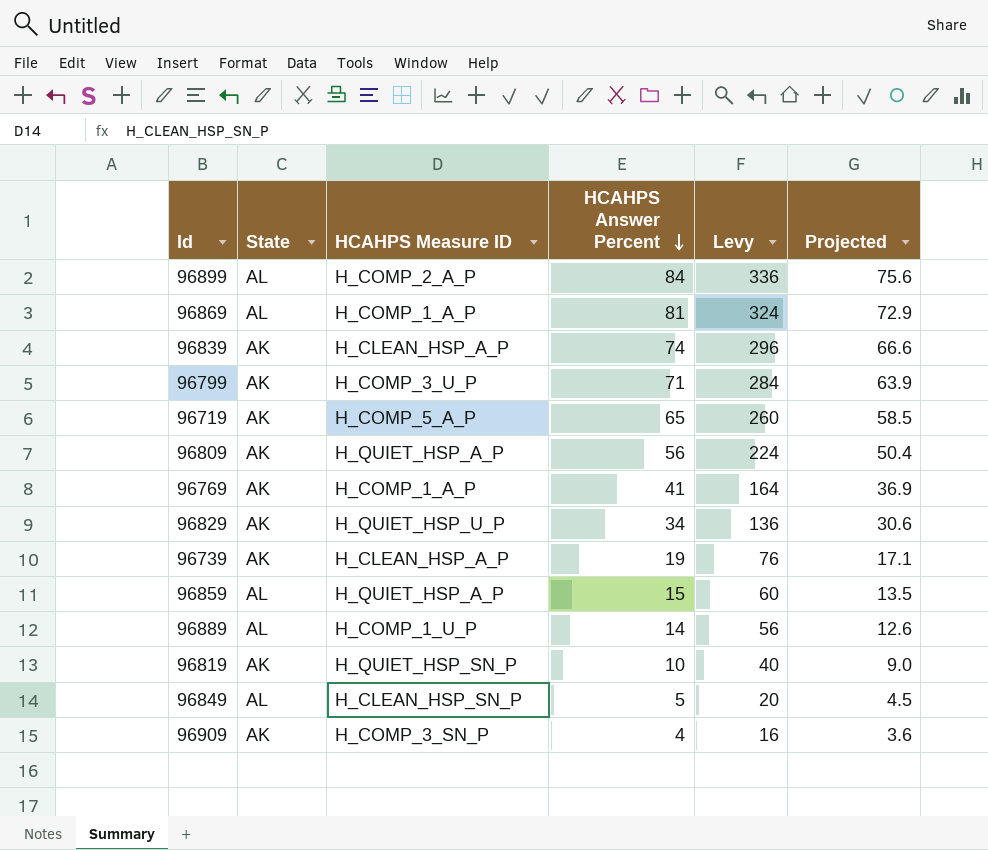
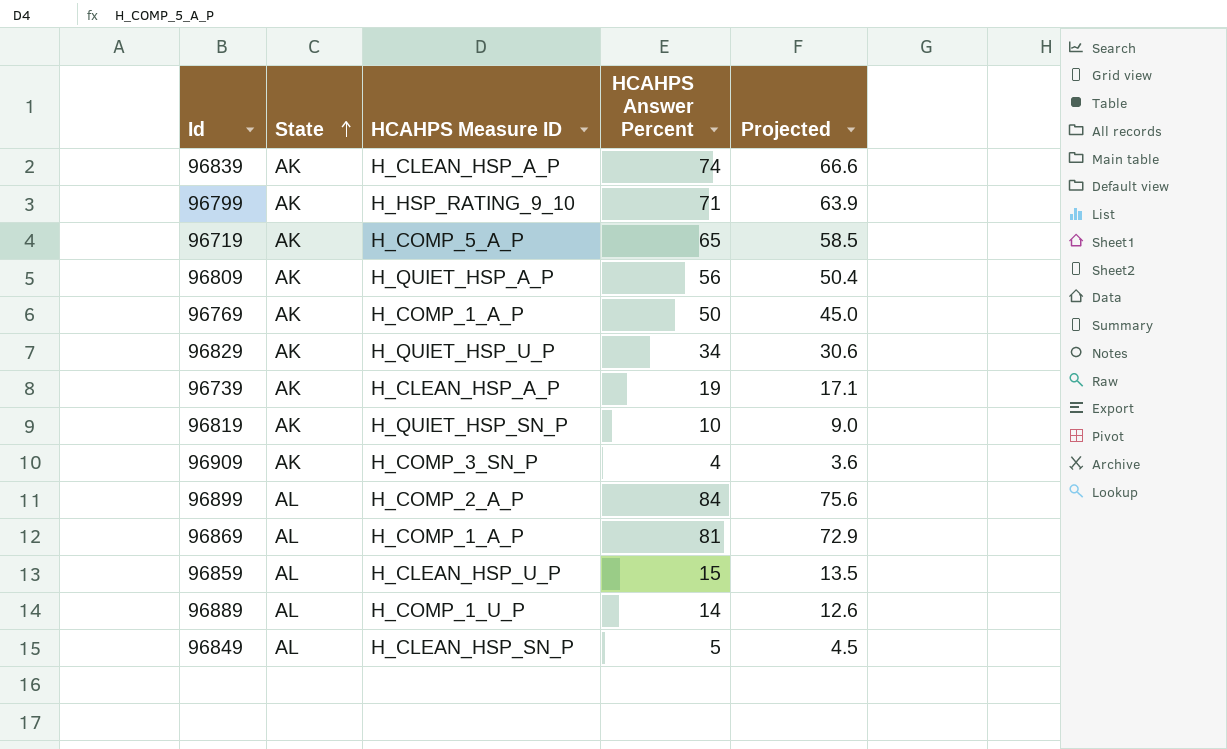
row order: HCAHPS Answer Percent descending -> State ascending
column Levy | formula: [HCAHPS Answer Percent] * 4 -> none
96799 | HCAHPS Measure ID: H_COMP_3_U_P -> H_HSP_RATING_9_10
96769 | HCAHPS Answer Percent: 41 -> 50
96769 | Projected: 36.9 -> 45.0
96859 | HCAHPS Measure ID: H_QUIET_HSP_A_P -> H_CLEAN_HSP_U_P

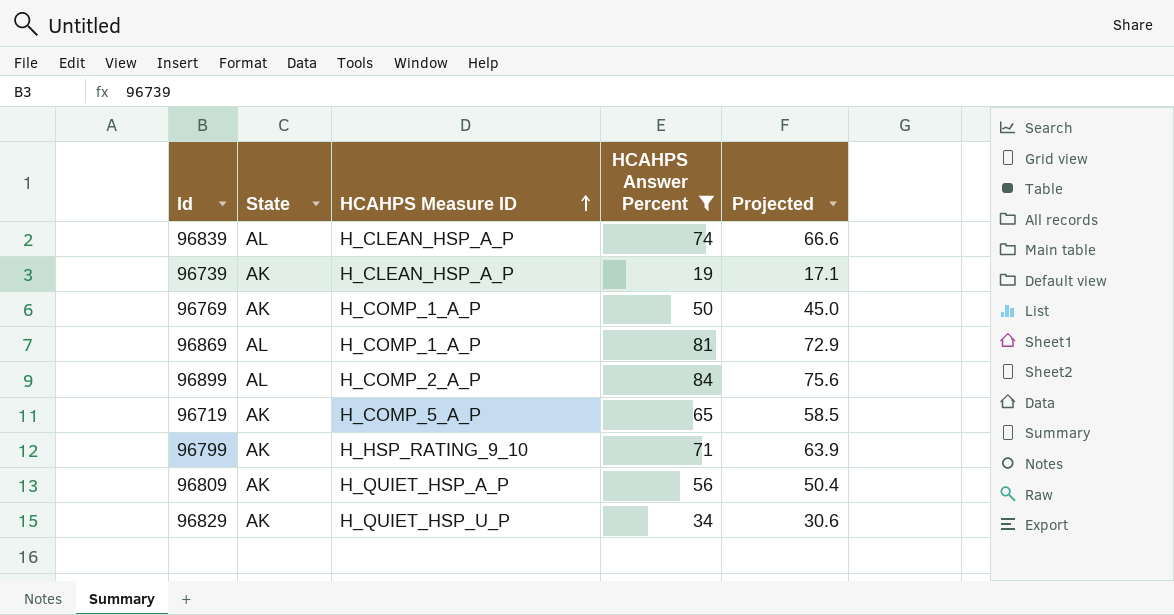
filter: none -> HCAHPS Answer Percent >= 19
row order: State ascending -> HCAHPS Measure ID ascending
96839 | State: AK -> AL

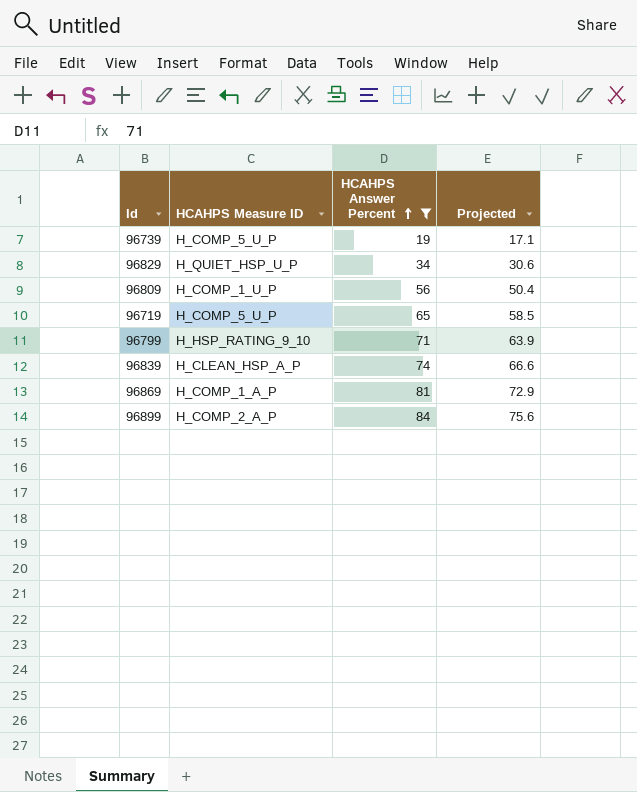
row order: HCAHPS Measure ID ascending -> HCAHPS Answer Percent ascending
column State | position: 2 -> none
row 96769: AK | H_COMP_1_A_P | 50 | 45.0 -> none
96739 | HCAHPS Measure ID: H_CLEAN_HSP_A_P -> H_COMP_5_U_P
96809 | HCAHPS Measure ID: H_QUIET_HSP_A_P -> H_COMP_1_U_P
96719 | HCAHPS Measure ID: H_COMP_5_A_P -> H_COMP_5_U_P

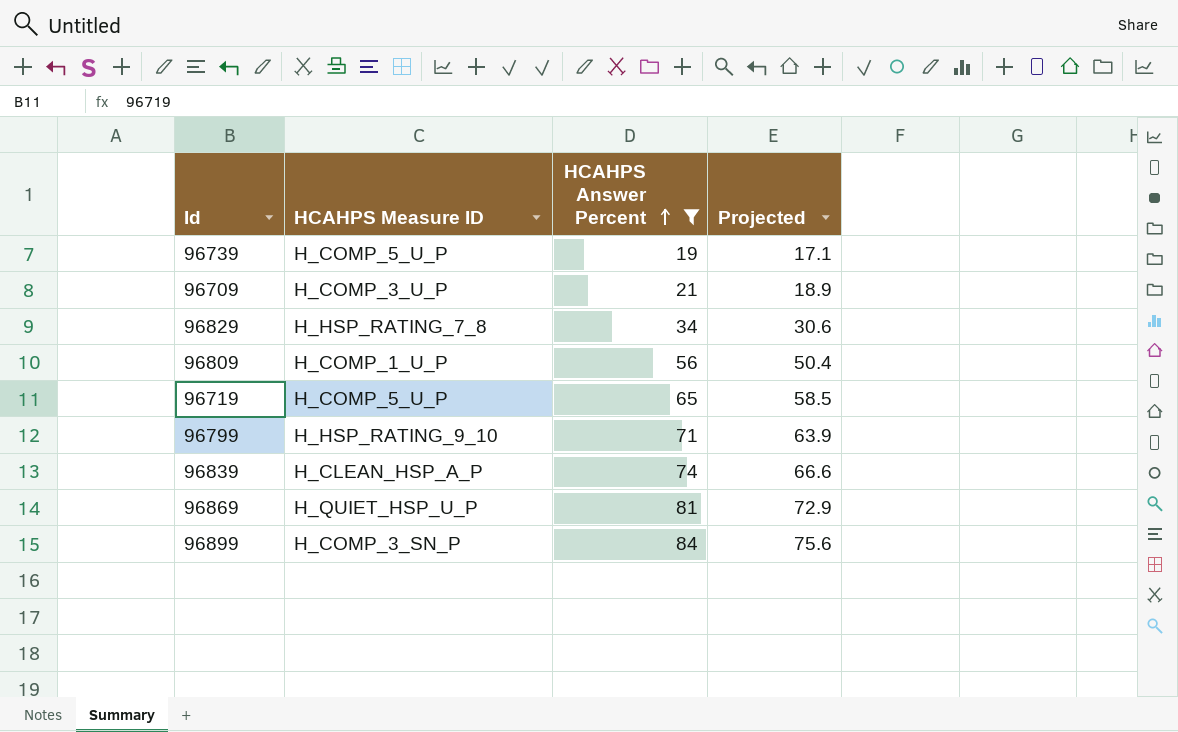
row 96709: none -> H_COMP_3_U_P | 21 | 18.9
96829 | HCAHPS Measure ID: H_QUIET_HSP_U_P -> H_HSP_RATING_7_8
96869 | HCAHPS Measure ID: H_COMP_1_A_P -> H_QUIET_HSP_U_P
96899 | HCAHPS Measure ID: H_COMP_2_A_P -> H_COMP_3_SN_P

